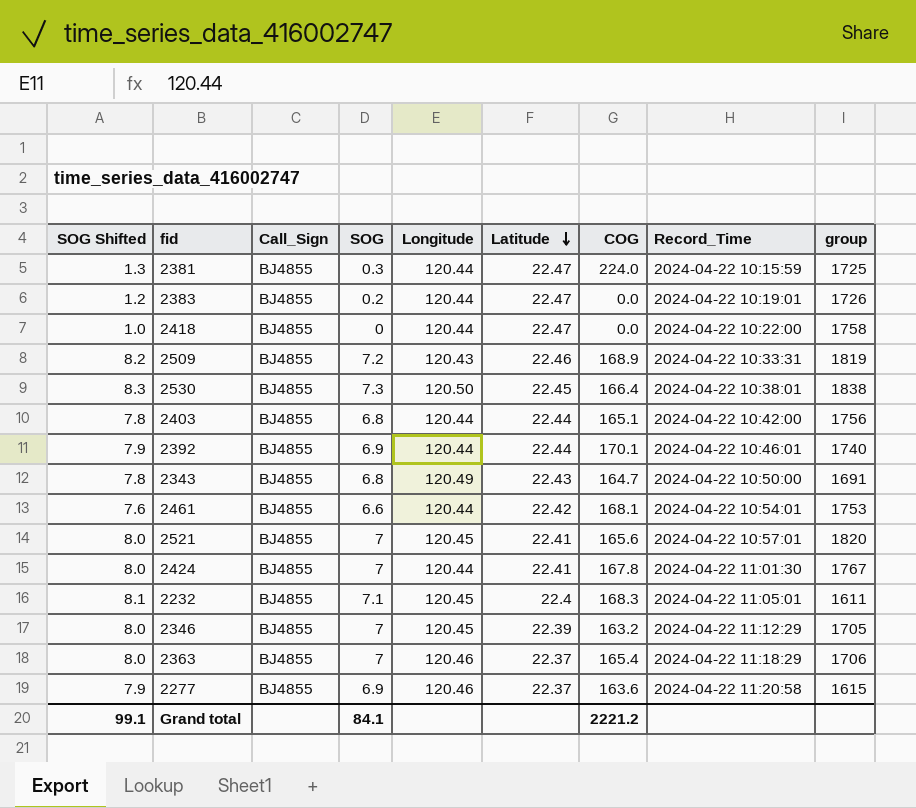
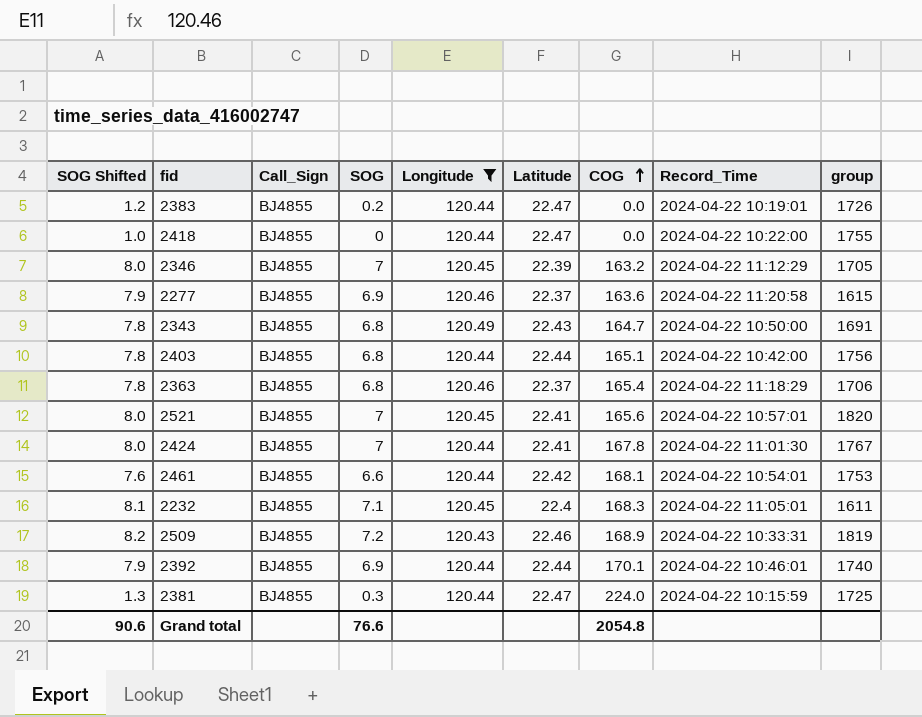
filter: none -> Longitude != 120.50
row order: Latitude descending -> COG ascending
2418 | group: 1758 -> 1755
2363 | SOG Shifted: 8.0 -> 7.8
2363 | SOG: 7 -> 6.8
Grand total | SOG Shifted: 99.1 -> 90.6
Grand total | SOG: 84.1 -> 76.6
Grand total | COG: 2221.2 -> 2054.8

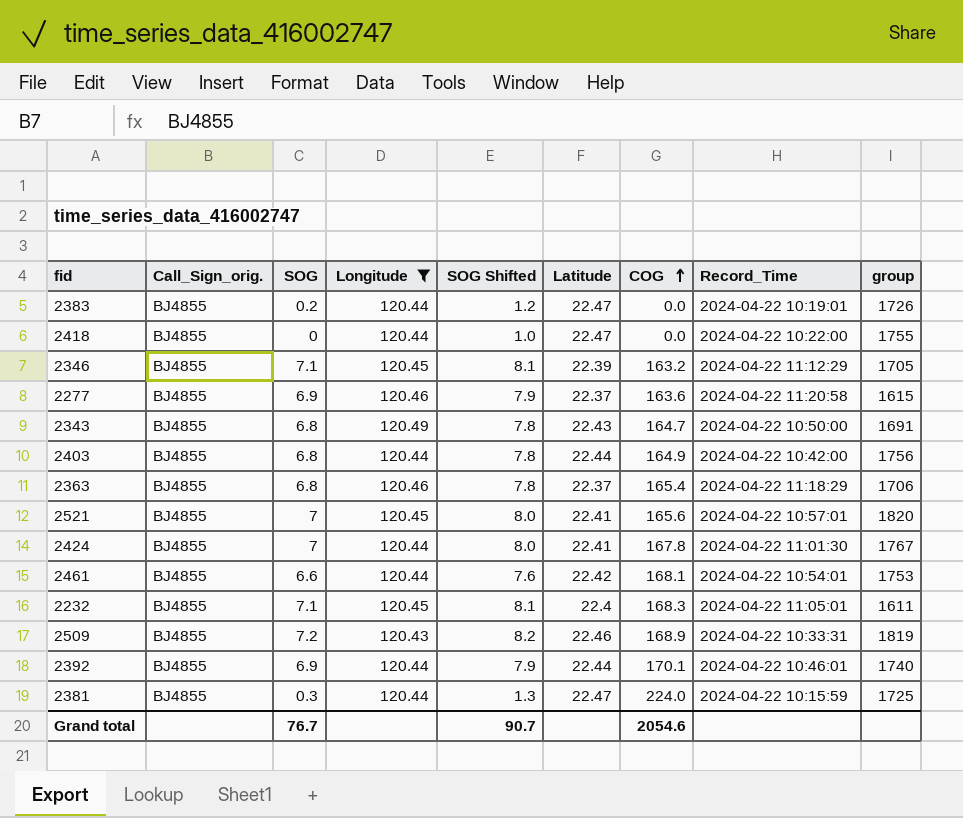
column name: Call_Sign -> Call_Sign_orig.
column SOG Shifted | position: 1 -> 5
2346 | SOG: 7 -> 7.1
2346 | SOG Shifted: 8.0 -> 8.1
2403 | COG: 165.1 -> 164.9
Grand total | SOG: 76.6 -> 76.7
Grand total | SOG Shifted: 90.6 -> 90.7
Grand total | COG: 2054.8 -> 2054.6

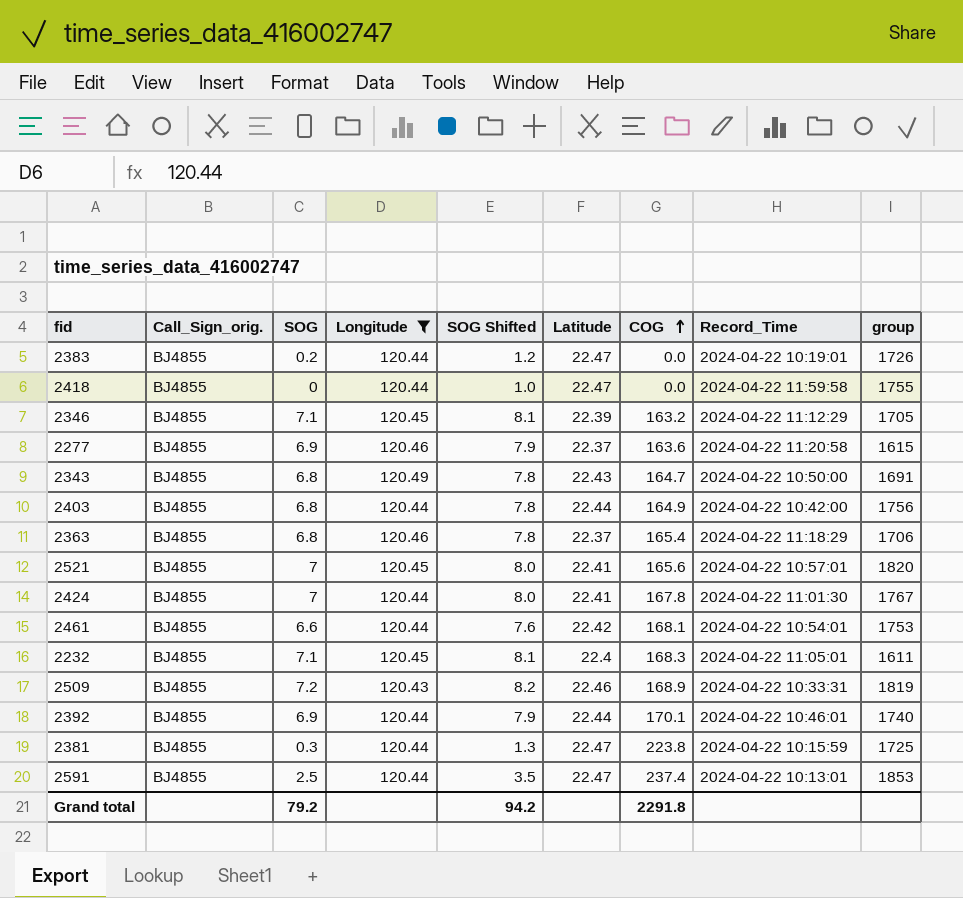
2418 | Record_Time: 2024-04-22 10:22:00 -> 2024-04-22 11:59:58
2381 | COG: 224.0 -> 223.8
row 2591: none -> BJ4855 | 2.5 | 120.44 | 3.5 | 22.47 | 237.4 | 2024-04-22 10:13:01 | 1853
Grand total | SOG: 76.7 -> 79.2
Grand total | SOG Shifted: 90.7 -> 94.2
Grand total | COG: 2054.6 -> 2291.8

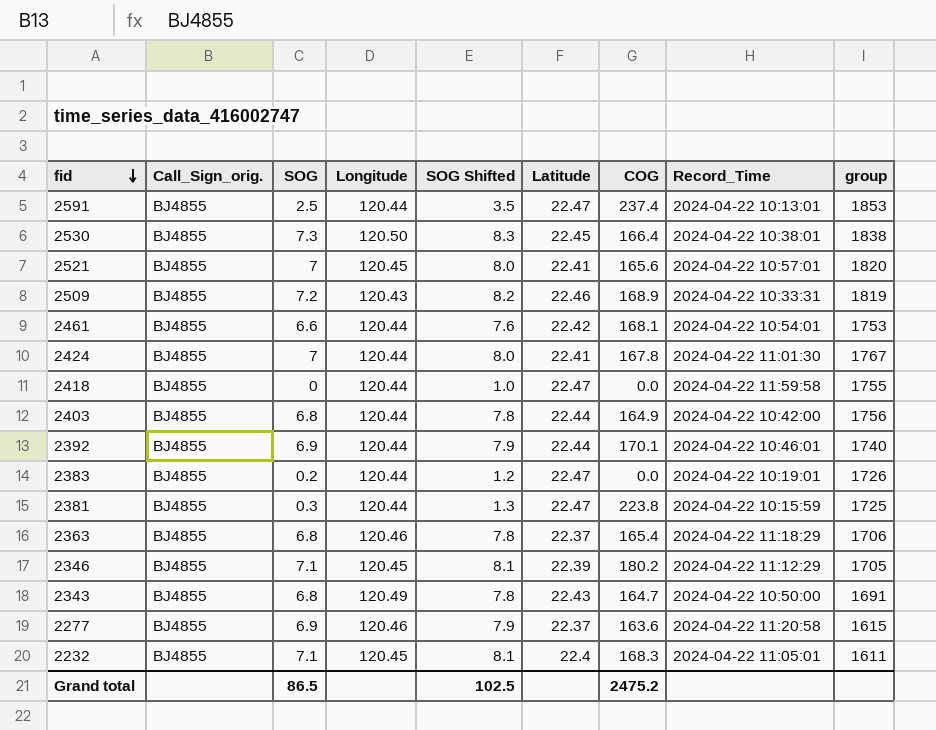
filter: Longitude != 120.50 -> none
row order: COG ascending -> fid descending
2346 | COG: 163.2 -> 180.2
Grand total | SOG: 79.2 -> 86.5
Grand total | SOG Shifted: 94.2 -> 102.5
Grand total | COG: 2291.8 -> 2475.2

